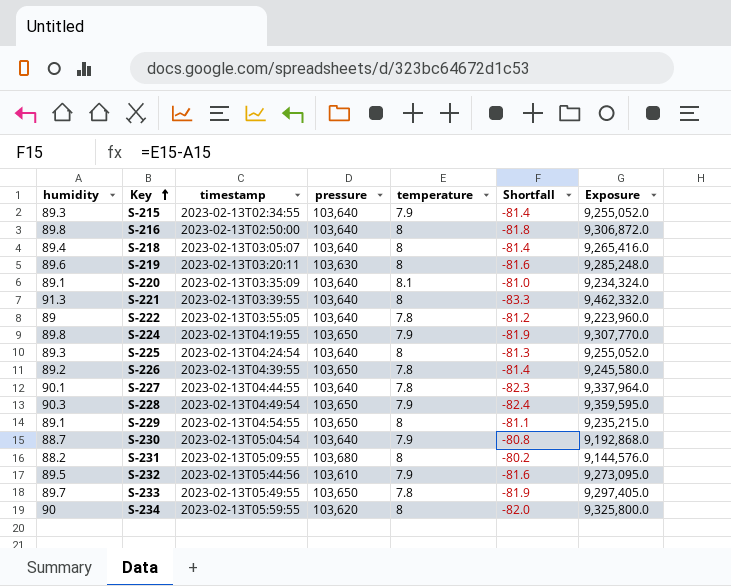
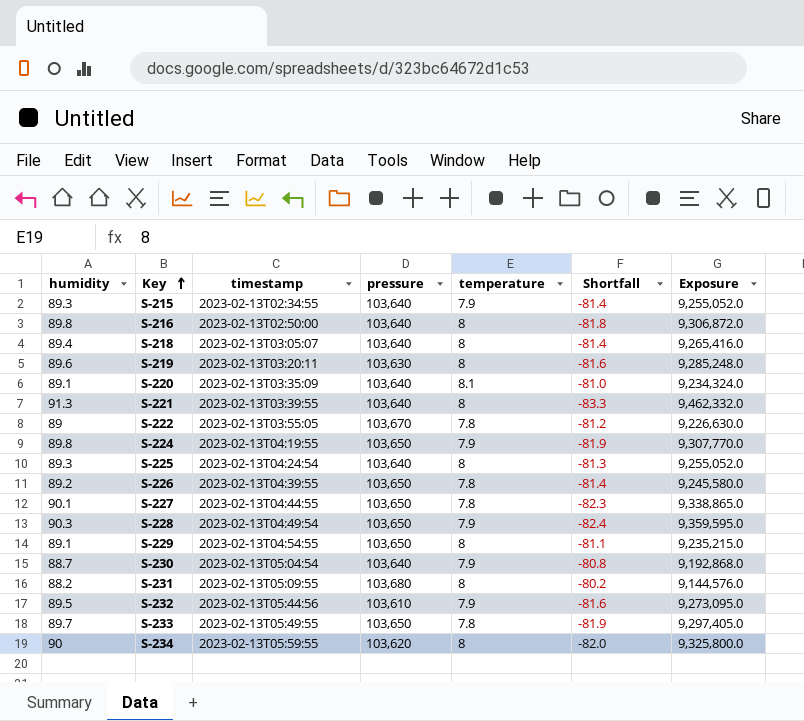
S-222 | pressure: 103,640 -> 103,670
S-222 | Exposure: 9,223,960.0 -> 9,226,630.0
S-227 | pressure: 103,640 -> 103,650
S-227 | Exposure: 9,337,964.0 -> 9,338,865.0

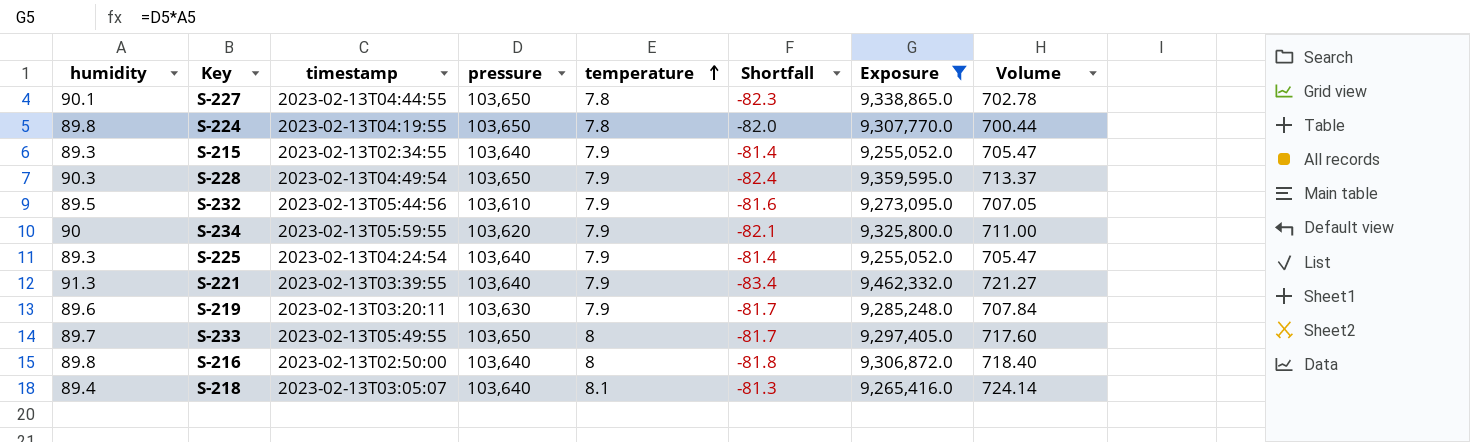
filter: none -> Exposure >= 9,255,052.0
row order: Key ascending -> temperature ascending
column Volume | formula: none -> [humidity] * [temperature]
S-224 | temperature: 7.9 -> 7.8
S-224 | Shortfall: -81.9 -> -82.0
S-234 | temperature: 8 -> 7.9
S-234 | Shortfall: -82.0 -> -82.1
S-225 | temperature: 8 -> 7.9
S-225 | Shortfall: -81.3 -> -81.4
S-221 | temperature: 8 -> 7.9
S-221 | Shortfall: -83.3 -> -83.4
S-219 | temperature: 8 -> 7.9
S-219 | Shortfall: -81.6 -> -81.7
S-233 | temperature: 7.8 -> 8
S-233 | Shortfall: -81.9 -> -81.7
S-218 | temperature: 8 -> 8.1
S-218 | Shortfall: -81.4 -> -81.3

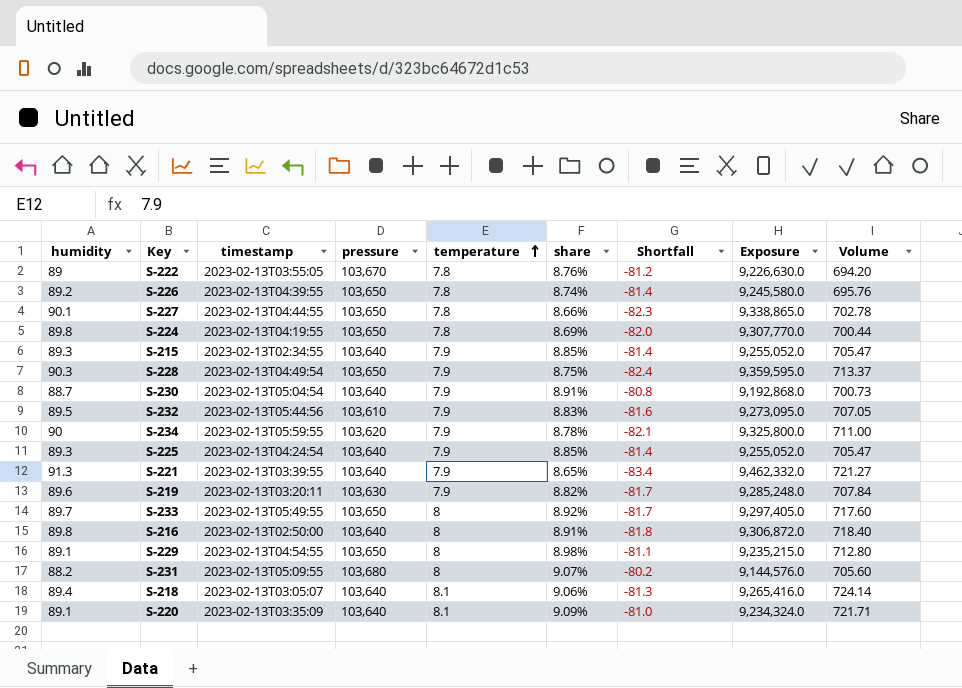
filter: Exposure >= 9,255,052.0 -> none
column share | formula: none -> [temperature] / [humidity]

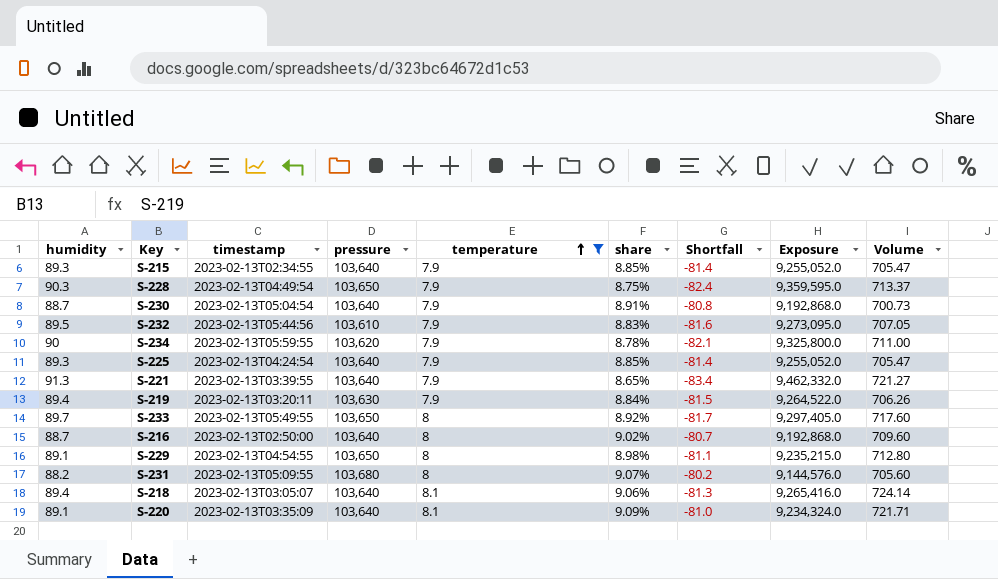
filter: none -> temperature != 7.8
S-219 | humidity: 89.6 -> 89.4
S-219 | share: 8.82% -> 8.84%
S-219 | Shortfall: -81.7 -> -81.5
S-219 | Exposure: 9,285,248.0 -> 9,264,522.0
S-219 | Volume: 707.84 -> 706.26
S-216 | humidity: 89.8 -> 88.7
S-216 | share: 8.91% -> 9.02%
S-216 | Shortfall: -81.8 -> -80.7
S-216 | Exposure: 9,306,872.0 -> 9,192,868.0
S-216 | Volume: 718.40 -> 709.60

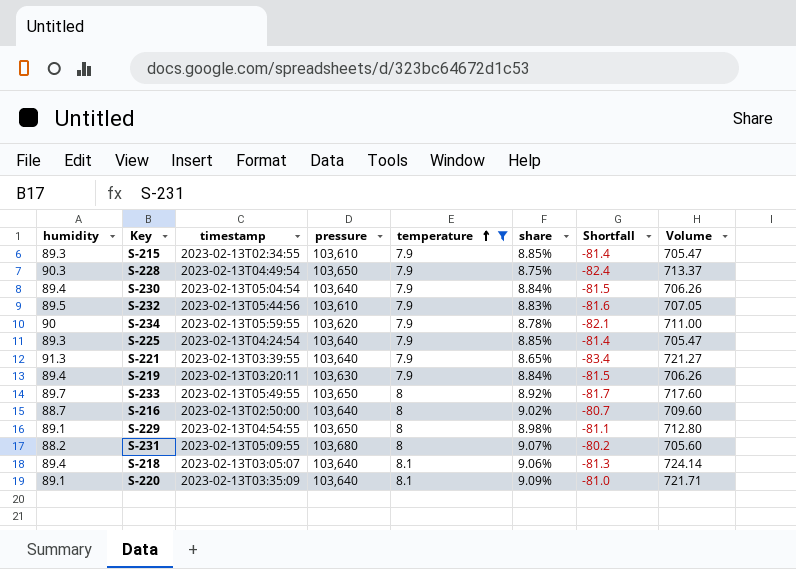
column Exposure | formula: [humidity] * [pressure] -> none
S-215 | pressure: 103,640 -> 103,610
S-230 | humidity: 88.7 -> 89.4
S-230 | share: 8.91% -> 8.84%
S-230 | Shortfall: -80.8 -> -81.5
S-230 | Volume: 700.73 -> 706.26

